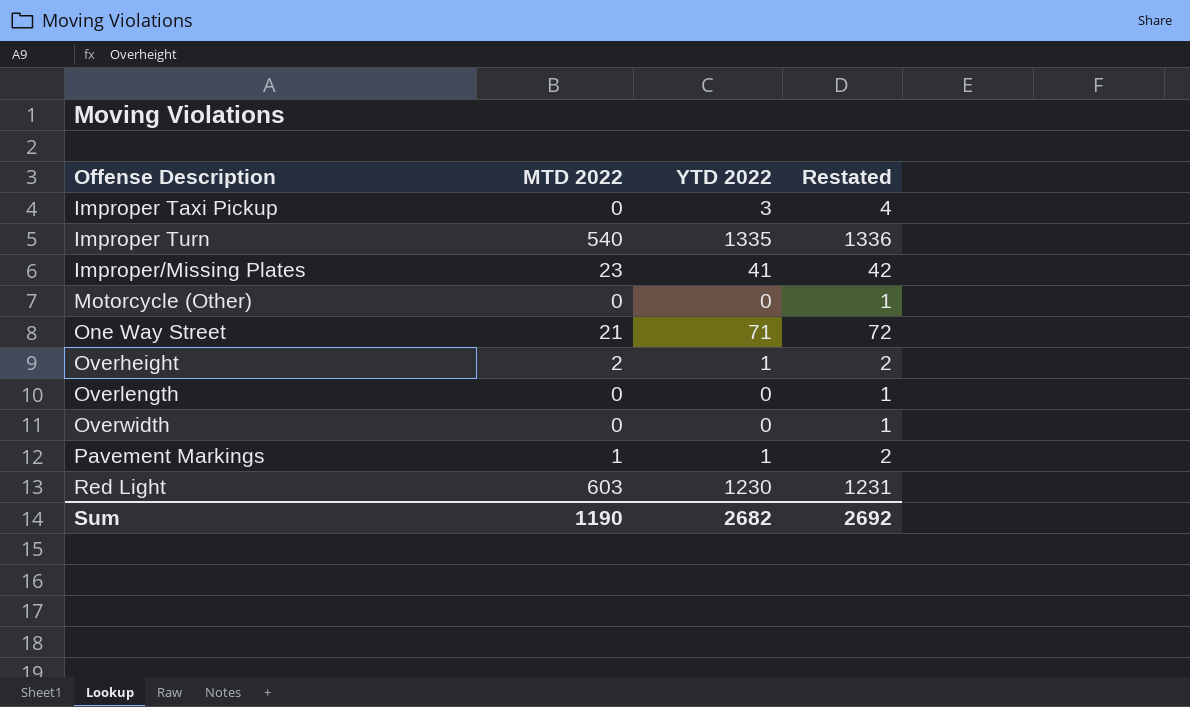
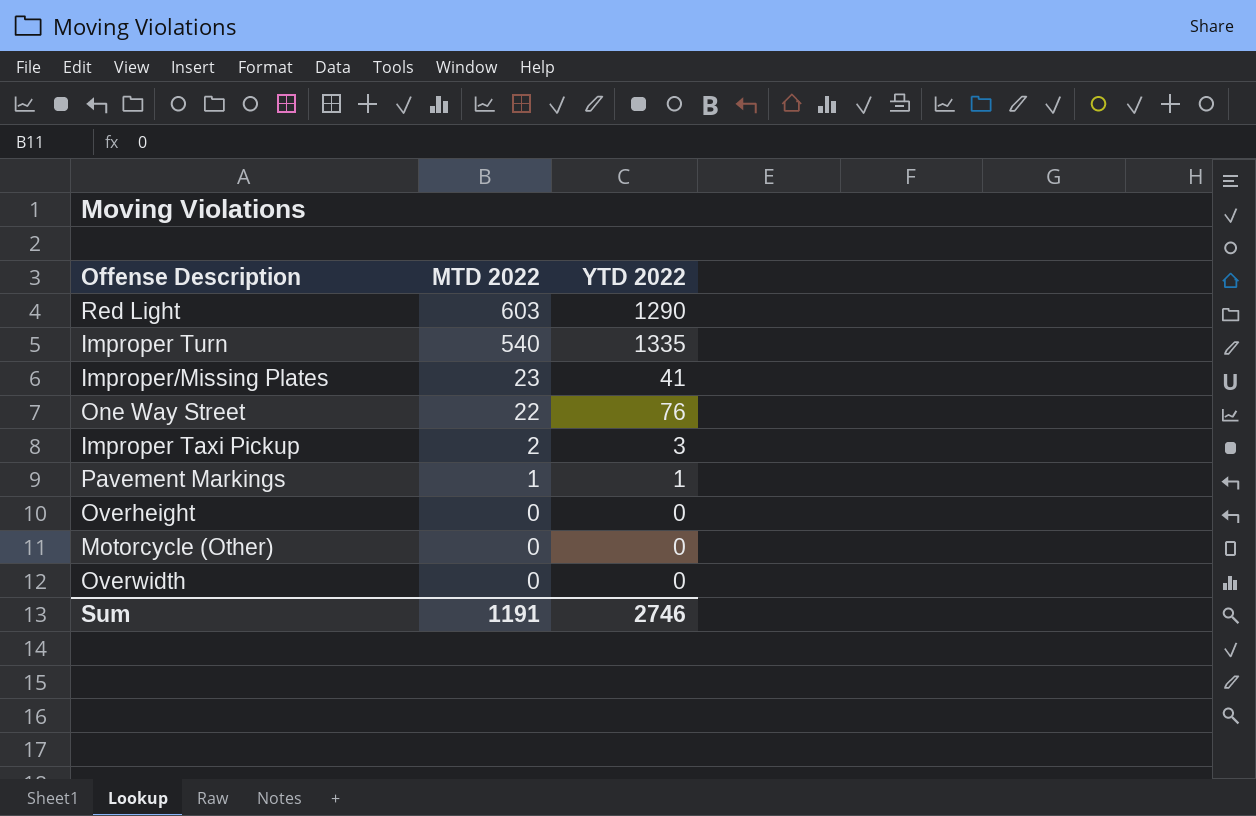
row order: Offense Description ascending -> MTD 2022 descending
column Restated | formula: [YTD 2022] + 1 -> none
row Overlength: 0 | 0 | 1 -> none
Red Light | YTD 2022: 1230 -> 1290
One Way Street | MTD 2022: 21 -> 22
One Way Street | YTD 2022: 71 -> 76
Improper Taxi Pickup | MTD 2022: 0 -> 2
Overheight | MTD 2022: 2 -> 0
Overheight | YTD 2022: 1 -> 0
Sum | MTD 2022: 1190 -> 1191
Sum | YTD 2022: 2682 -> 2746

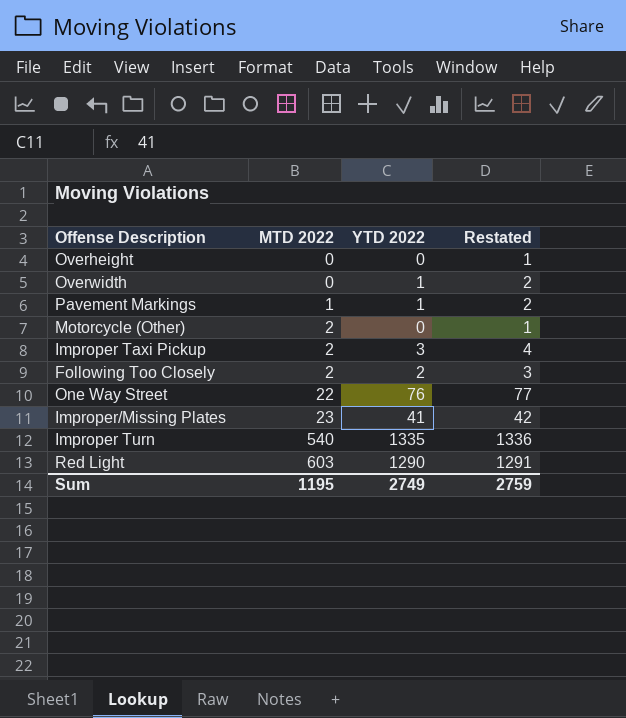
row order: MTD 2022 descending -> MTD 2022 ascending
column Restated | formula: none -> [YTD 2022] + 1
Overwidth | YTD 2022: 0 -> 1
Motorcycle (Other) | MTD 2022: 0 -> 2
row Following Too Closely: none -> 2 | 2 | 3
Sum | MTD 2022: 1191 -> 1195
Sum | YTD 2022: 2746 -> 2749

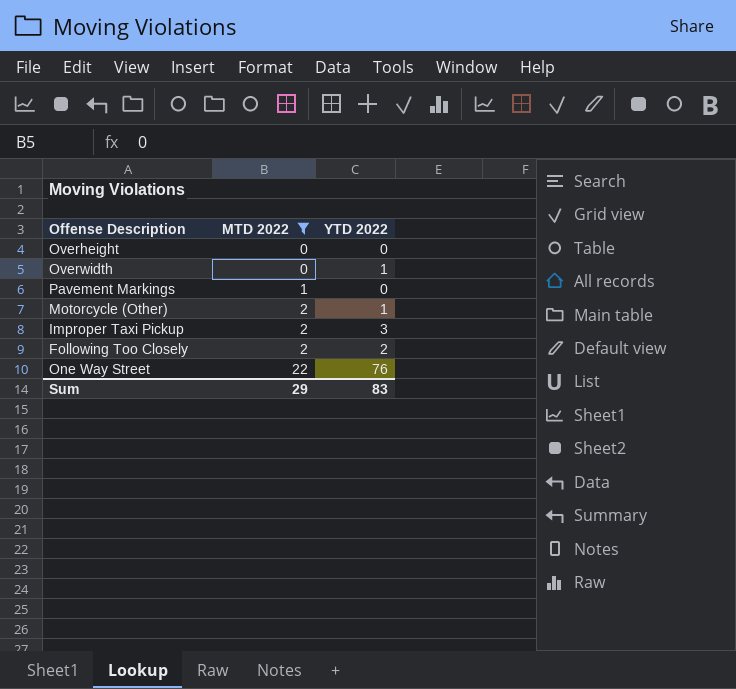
filter: none -> MTD 2022 <= 22
column Restated | formula: [YTD 2022] + 1 -> none
Pavement Markings | YTD 2022: 1 -> 0
Motorcycle (Other) | YTD 2022: 0 -> 1
Sum | MTD 2022: 1195 -> 29
Sum | YTD 2022: 2749 -> 83

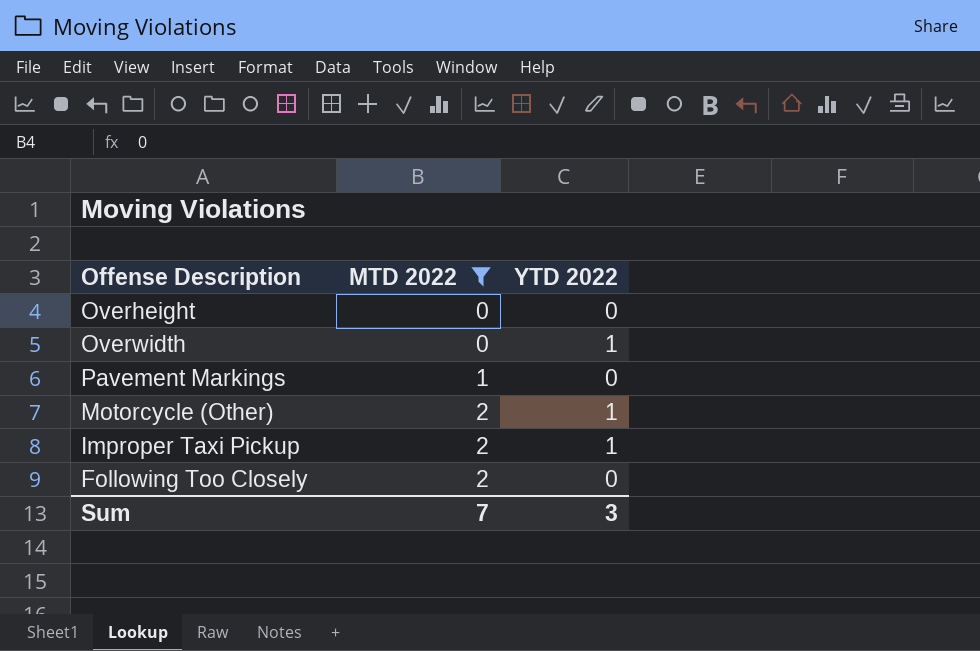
row One Way Street: 22 | 76 -> none
Improper Taxi Pickup | YTD 2022: 3 -> 1
Following Too Closely | YTD 2022: 2 -> 0
Sum | MTD 2022: 29 -> 7
Sum | YTD 2022: 83 -> 3

